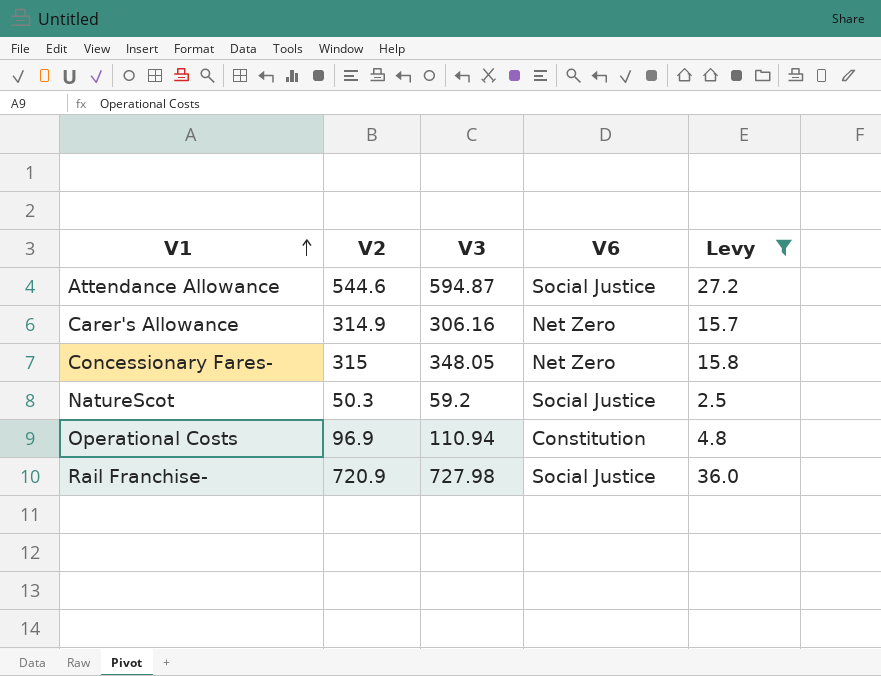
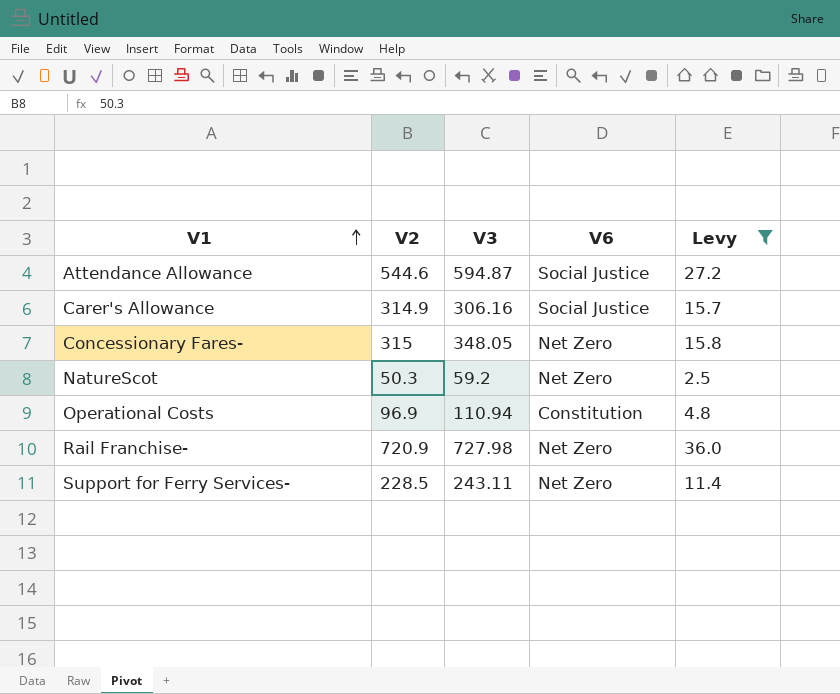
Carer's Allowance | V6: Net Zero -> Social Justice
NatureScot | V6: Social Justice -> Net Zero
Rail Franchise- | V6: Social Justice -> Net Zero
row Support for Ferry Services-: none -> 228.5 | 243.11 | Net Zero | 11.4

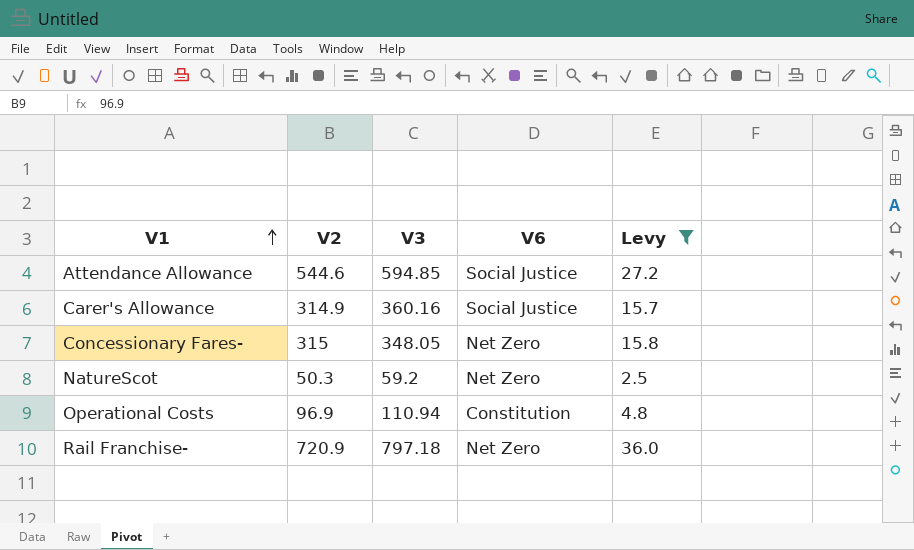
row Support for Ferry Services-: 228.5 | 243.11 | Net Zero | 11.4 -> none
Attendance Allowance | V3: 594.87 -> 594.85
Carer's Allowance | V3: 306.16 -> 360.16
Rail Franchise- | V3: 727.98 -> 797.18

